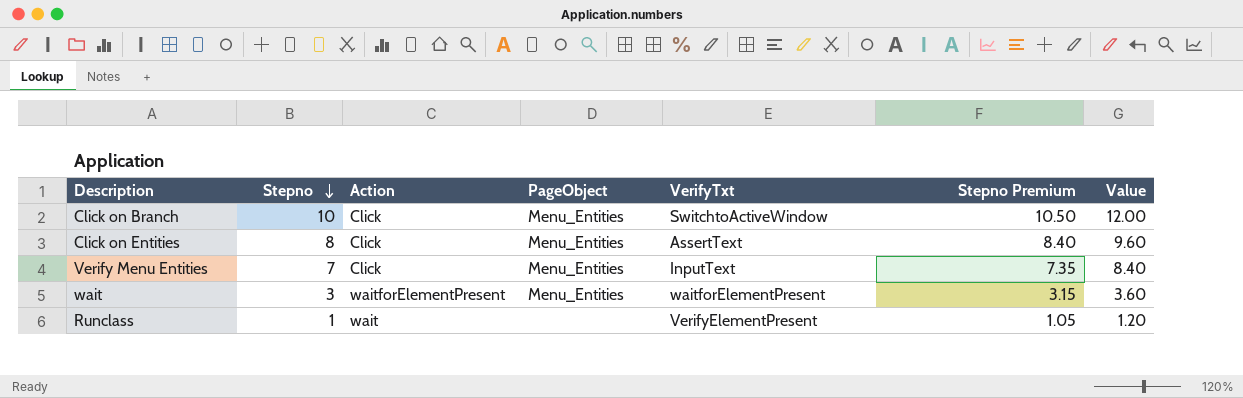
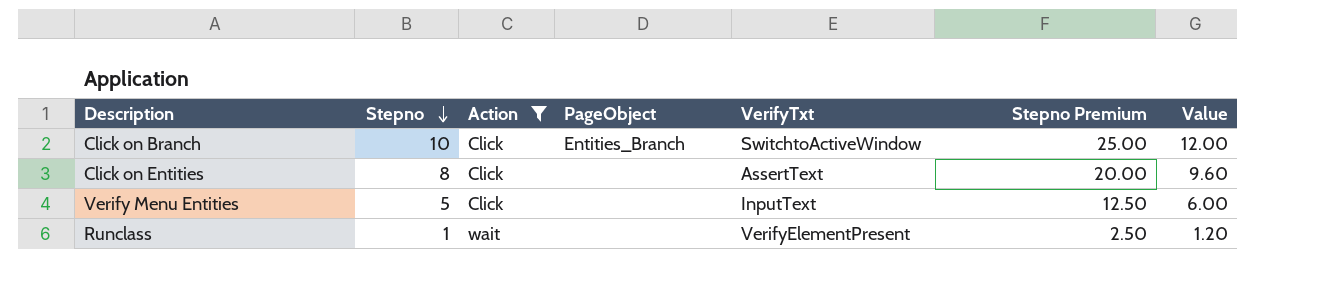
filter: none -> Action != waitforElementPresent
column Stepno Premium | formula: [Stepno] * 1.05 -> [Stepno] * 2.5
Click on Branch | PageObject: Menu_Entities -> Entities_Branch
Click on Entities | PageObject: Menu_Entities -> none
Verify Menu Entities | Stepno: 7 -> 5
Verify Menu Entities | PageObject: Menu_Entities -> none
Verify Menu Entities | Value: 8.40 -> 6.00

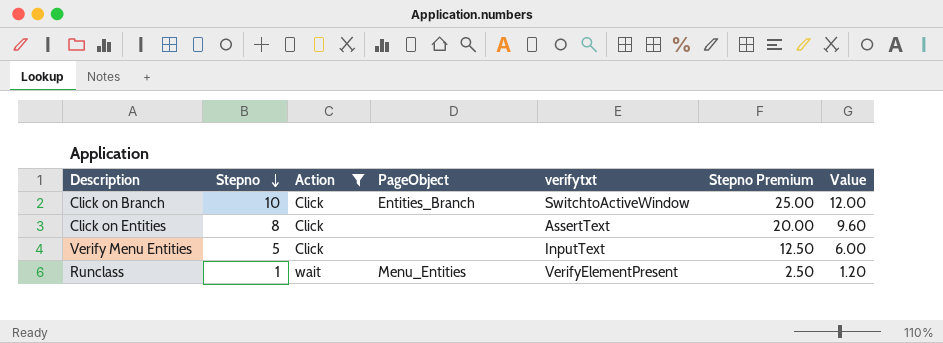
column name: VerifyTxt -> verifytxt
Runclass | PageObject: none -> Menu_Entities

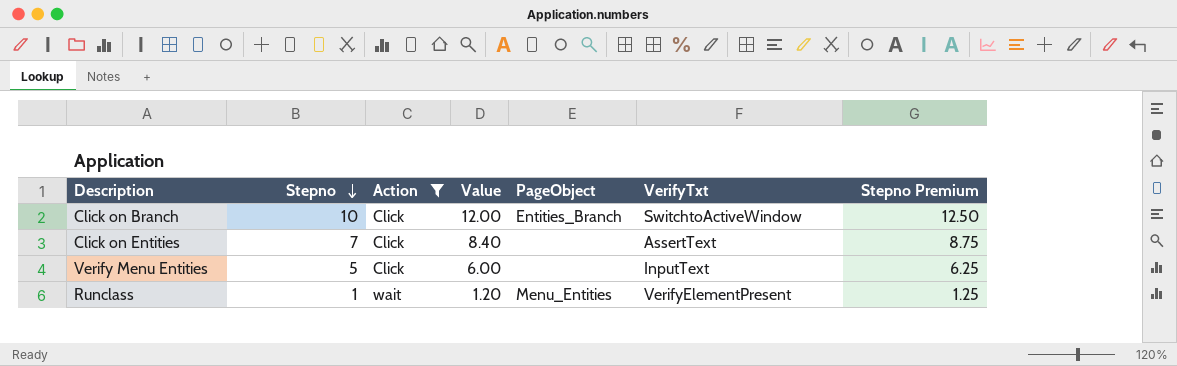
column Value | position: 7 -> 4
column name: verifytxt -> VerifyTxt
column Stepno Premium | formula: [Stepno] * 2.5 -> [Stepno] * 1.25
Click on Entities | Stepno: 8 -> 7
Click on Entities | Value: 9.60 -> 8.40

